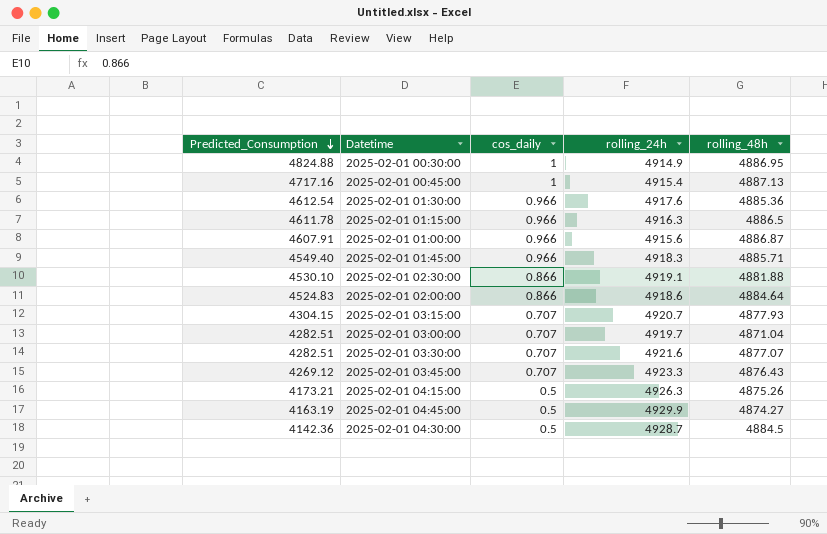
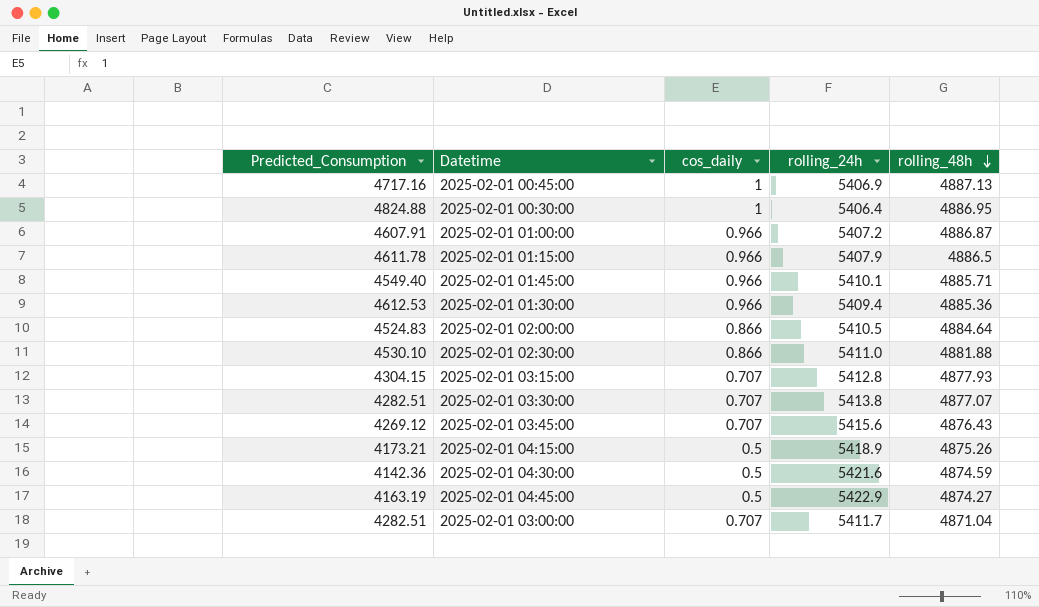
row order: Predicted_Consumption descending -> rolling_48h descending
2025-02-01 00:45:00 | rolling_24h: 4915.4 -> 5406.9
2025-02-01 00:30:00 | rolling_24h: 4914.9 -> 5406.4
2025-02-01 01:00:00 | rolling_24h: 4915.6 -> 5407.2
2025-02-01 01:15:00 | rolling_24h: 4916.3 -> 5407.9
2025-02-01 01:45:00 | rolling_24h: 4918.3 -> 5410.1
2025-02-01 01:30:00 | Predicted_Consumption: 4612.54 -> 4612.53
2025-02-01 01:30:00 | rolling_24h: 4917.6 -> 5409.4
2025-02-01 02:00:00 | rolling_24h: 4918.6 -> 5410.5
2025-02-01 02:30:00 | rolling_24h: 4919.1 -> 5411.0
2025-02-01 03:15:00 | rolling_24h: 4920.7 -> 5412.8
2025-02-01 03:30:00 | rolling_24h: 4921.6 -> 5413.8
2025-02-01 03:45:00 | rolling_24h: 4923.3 -> 5415.6
2025-02-01 04:15:00 | rolling_24h: 4926.3 -> 5418.9
2025-02-01 04:30:00 | rolling_24h: 4928.7 -> 5421.6
2025-02-01 04:30:00 | rolling_48h: 4884.5 -> 4874.59
2025-02-01 04:45:00 | rolling_24h: 4929.9 -> 5422.9
2025-02-01 03:00:00 | rolling_24h: 4919.7 -> 5411.7

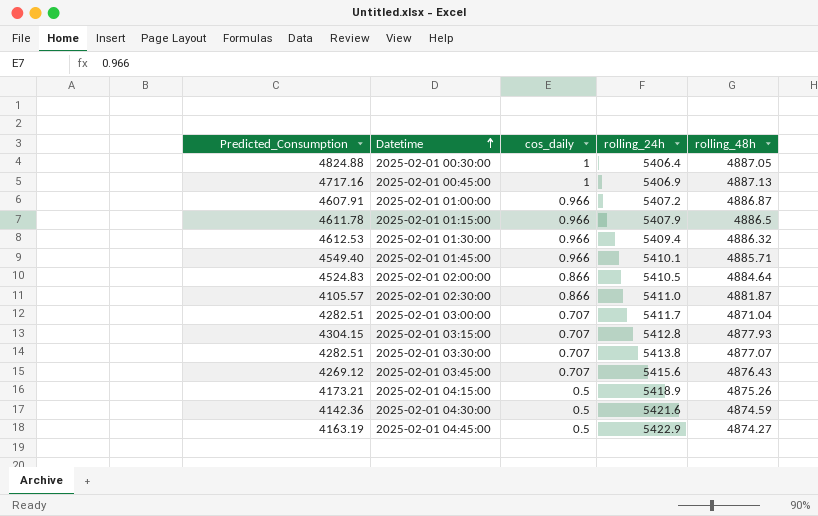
row order: rolling_48h descending -> Datetime ascending
2025-02-01 00:30:00 | rolling_48h: 4886.95 -> 4887.05
2025-02-01 01:30:00 | rolling_48h: 4885.36 -> 4886.32
2025-02-01 02:30:00 | Predicted_Consumption: 4530.10 -> 4105.57
2025-02-01 02:30:00 | rolling_48h: 4881.88 -> 4881.87

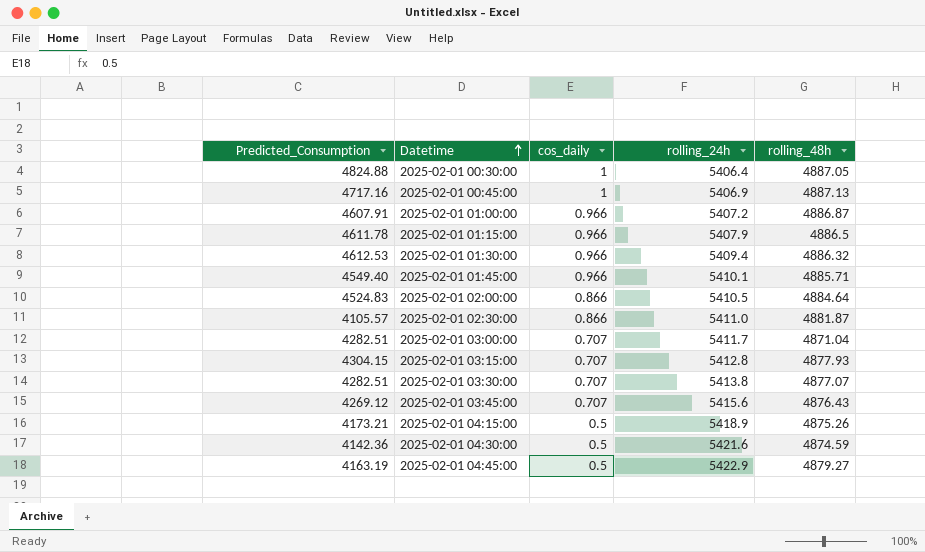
2025-02-01 04:45:00 | rolling_48h: 4874.27 -> 4879.27

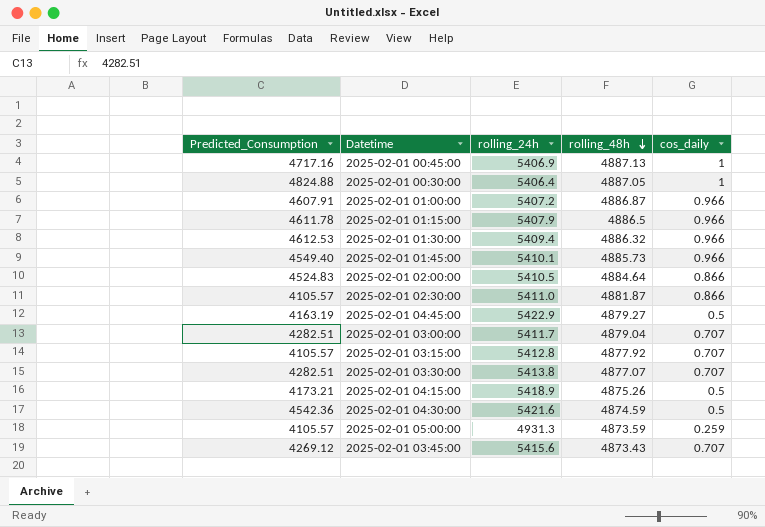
row order: Datetime ascending -> rolling_48h descending
column cos_daily | position: 3 -> 5
2025-02-01 01:45:00 | rolling_48h: 4885.71 -> 4885.73
2025-02-01 03:00:00 | rolling_48h: 4871.04 -> 4879.04
2025-02-01 03:15:00 | Predicted_Consumption: 4304.15 -> 4105.57
2025-02-01 03:15:00 | rolling_48h: 4877.93 -> 4877.92
2025-02-01 04:30:00 | Predicted_Consumption: 4142.36 -> 4542.36
row 2025-02-01 05:00:00: none -> 4105.57 | 4931.3 | 4873.59 | 0.259
2025-02-01 03:45:00 | rolling_48h: 4876.43 -> 4873.43

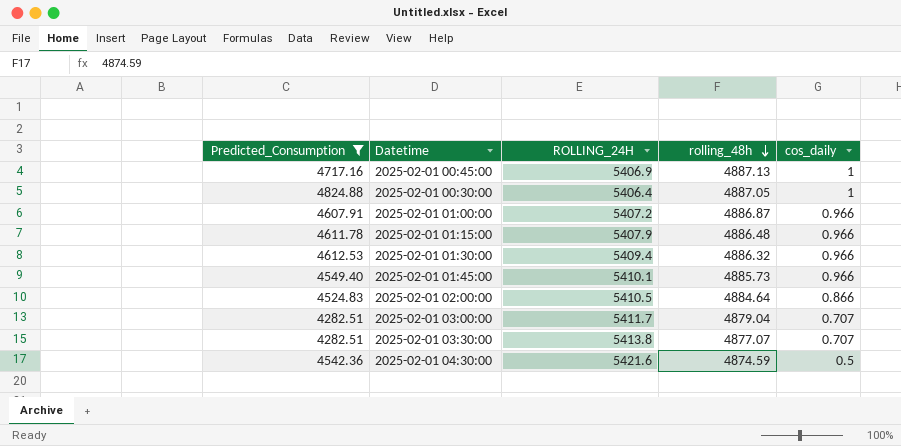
filter: none -> Predicted_Consumption >= 4282.51
column name: rolling_24h -> ROLLING_24H
2025-02-01 01:15:00 | rolling_48h: 4886.5 -> 4886.48

